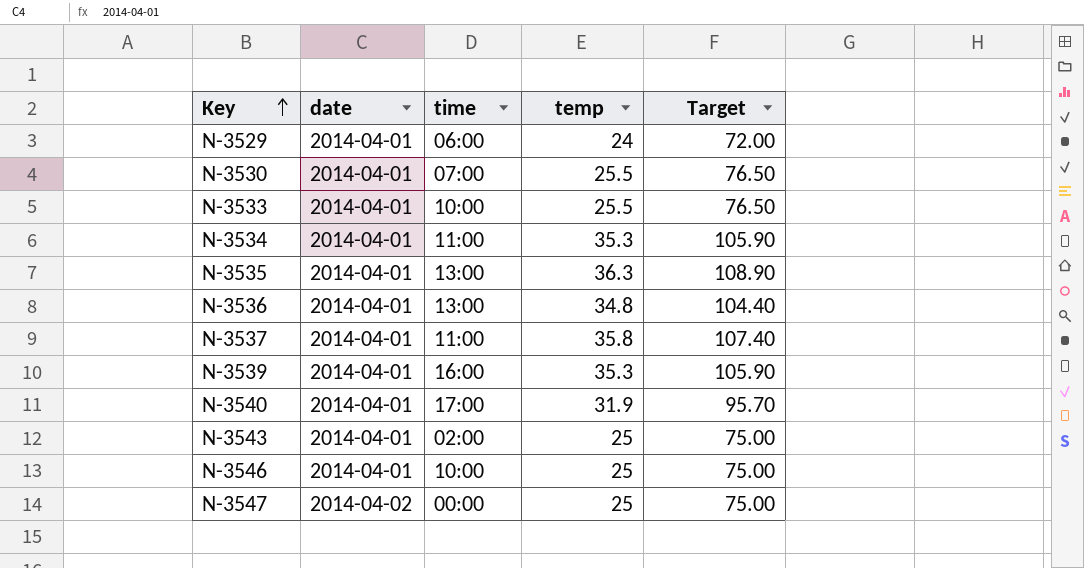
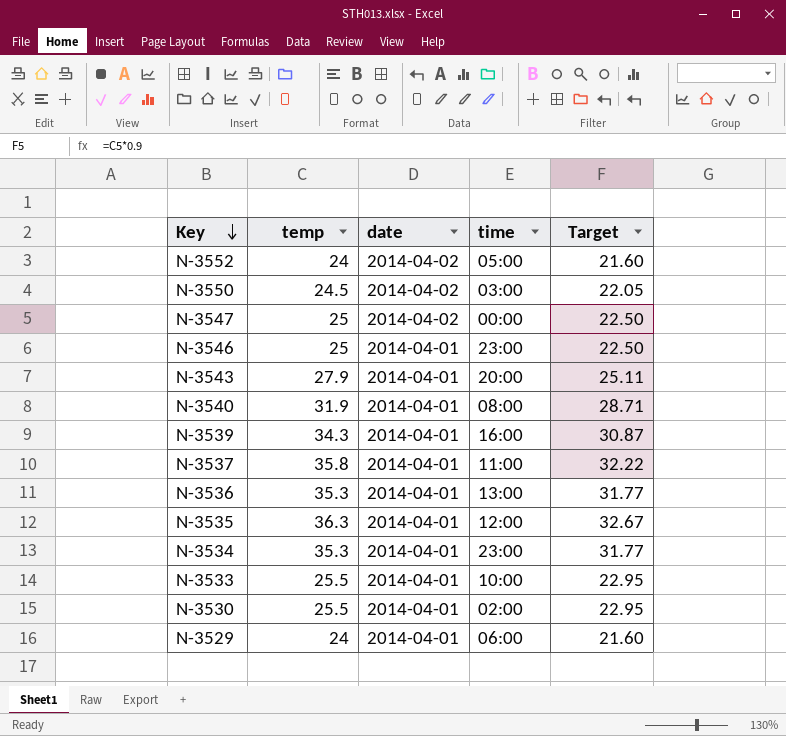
row order: Key ascending -> Key descending
column temp | position: 4 -> 2
column Target | formula: [temp] * 3 -> [temp] * 0.9
row N-3552: none -> 24 | 2014-04-02 | 05:00 | 21.60
row N-3550: none -> 24.5 | 2014-04-02 | 03:00 | 22.05
N-3546 | time: 10:00 -> 23:00
N-3543 | temp: 25 -> 27.9
N-3543 | time: 02:00 -> 20:00
N-3540 | time: 17:00 -> 08:00
N-3539 | temp: 35.3 -> 34.3
N-3536 | temp: 34.8 -> 35.3
N-3535 | time: 13:00 -> 12:00
N-3534 | time: 11:00 -> 23:00
N-3530 | time: 07:00 -> 02:00

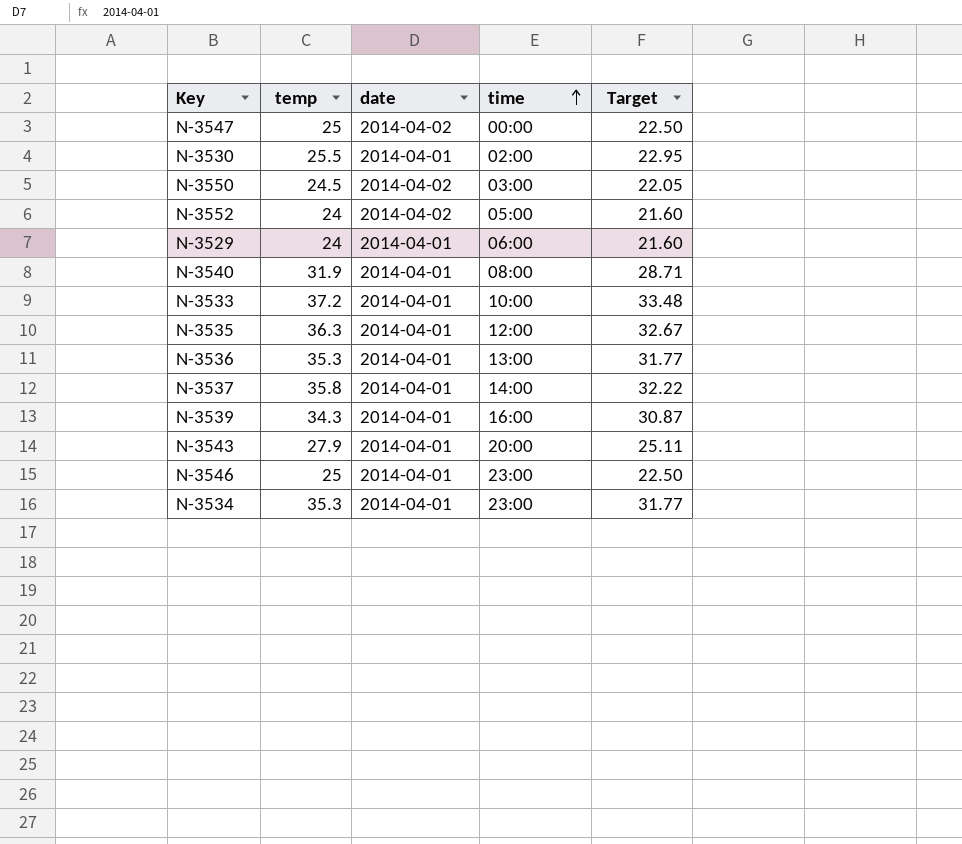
row order: Key descending -> time ascending
N-3533 | temp: 25.5 -> 37.2
N-3533 | Target: 22.95 -> 33.48
N-3537 | time: 11:00 -> 14:00

